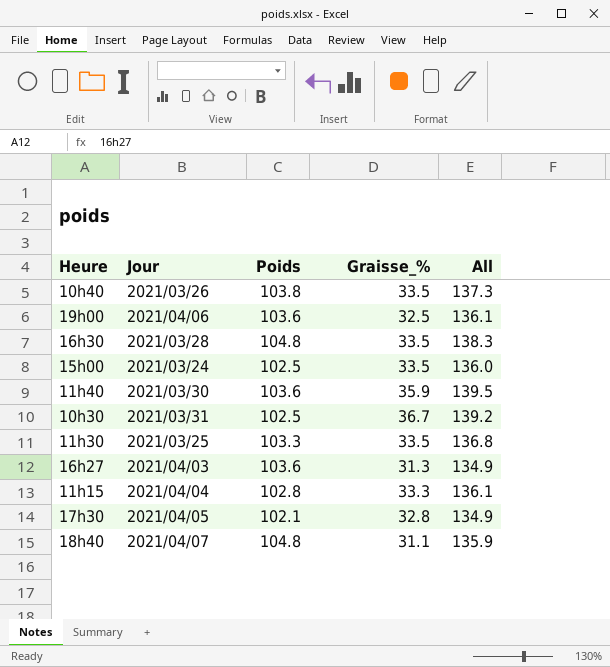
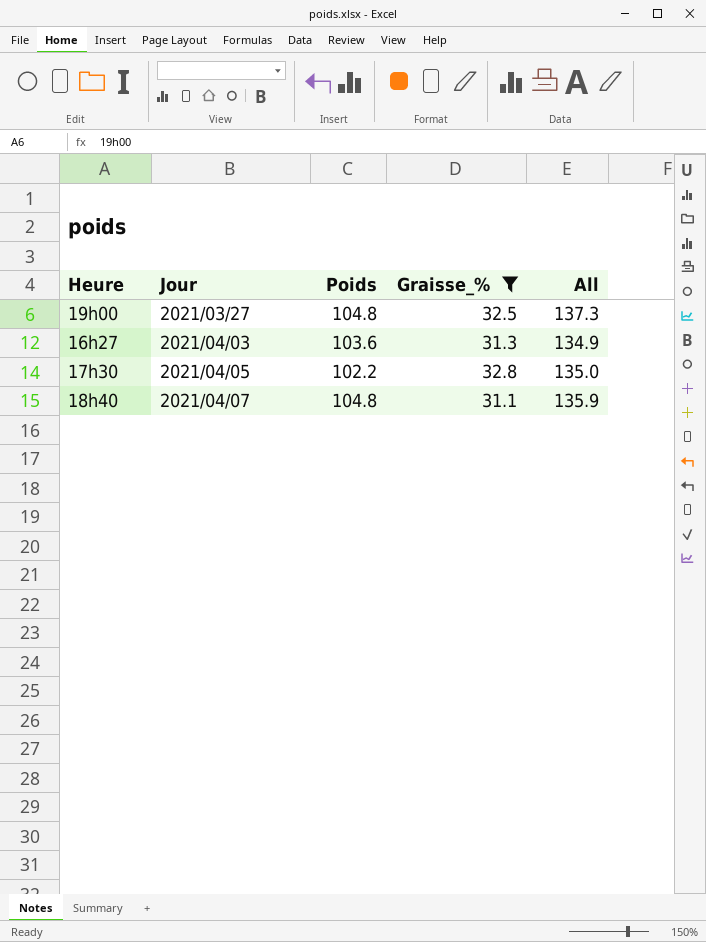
filter: none -> Graisse_% <= 32.8
19h00 | Jour: 2021/04/06 -> 2021/03/27
19h00 | Poids: 103.6 -> 104.8
19h00 | All: 136.1 -> 137.3
17h30 | Poids: 102.1 -> 102.2
17h30 | All: 134.9 -> 135.0

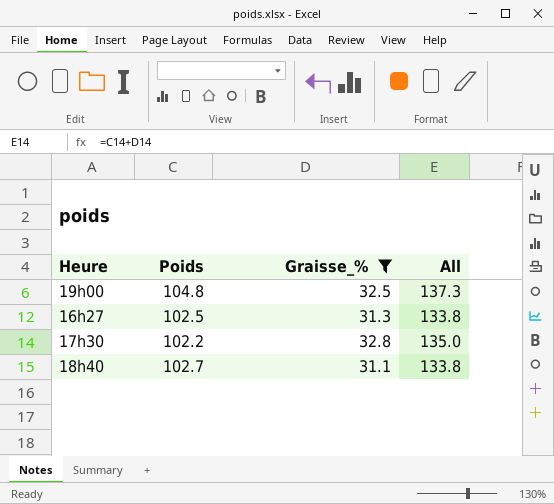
column Jour | position: 2 -> none
16h27 | Poids: 103.6 -> 102.5
16h27 | All: 134.9 -> 133.8
18h40 | Poids: 104.8 -> 102.7
18h40 | All: 135.9 -> 133.8

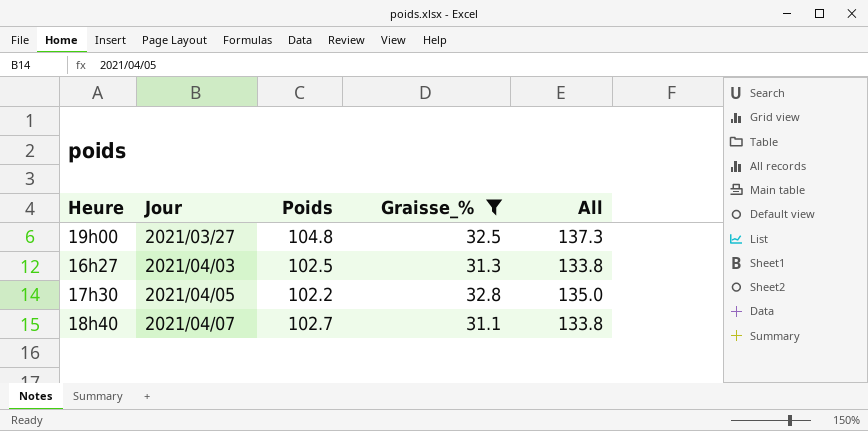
column Jour | position: none -> 2

